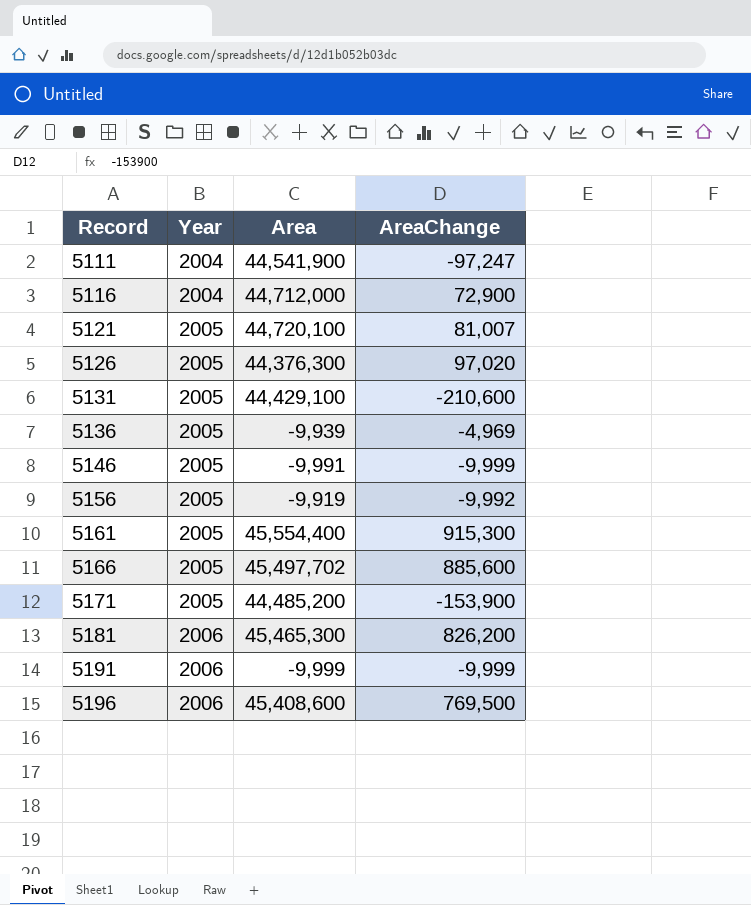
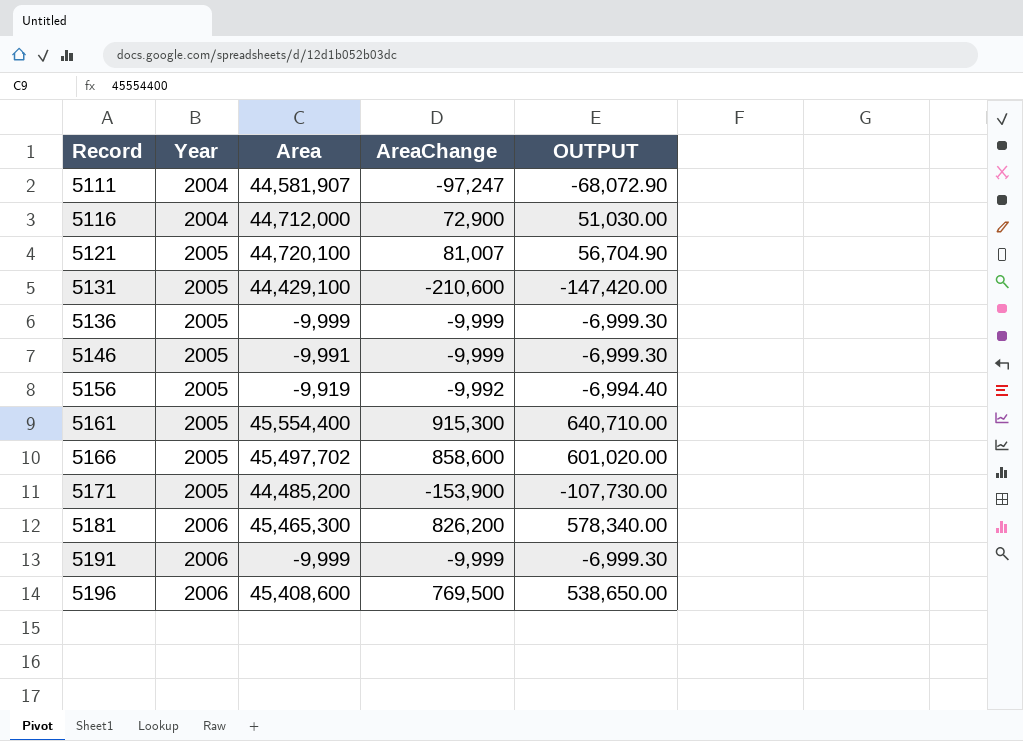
column OUTPUT | formula: none -> [AreaChange] * 0.7
row 5126: 2005 | 44,376,300 | 97,020 -> none
5111 | Area: 44,541,900 -> 44,581,907
5136 | Area: -9,939 -> -9,999
5136 | AreaChange: -4,969 -> -9,999
5166 | AreaChange: 885,600 -> 858,600

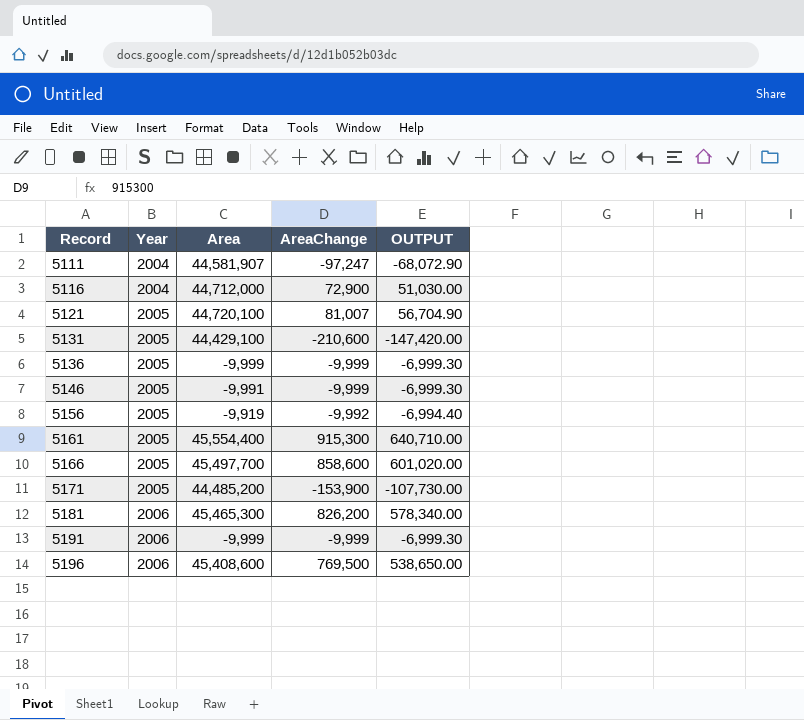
5166 | Area: 45,497,702 -> 45,497,700

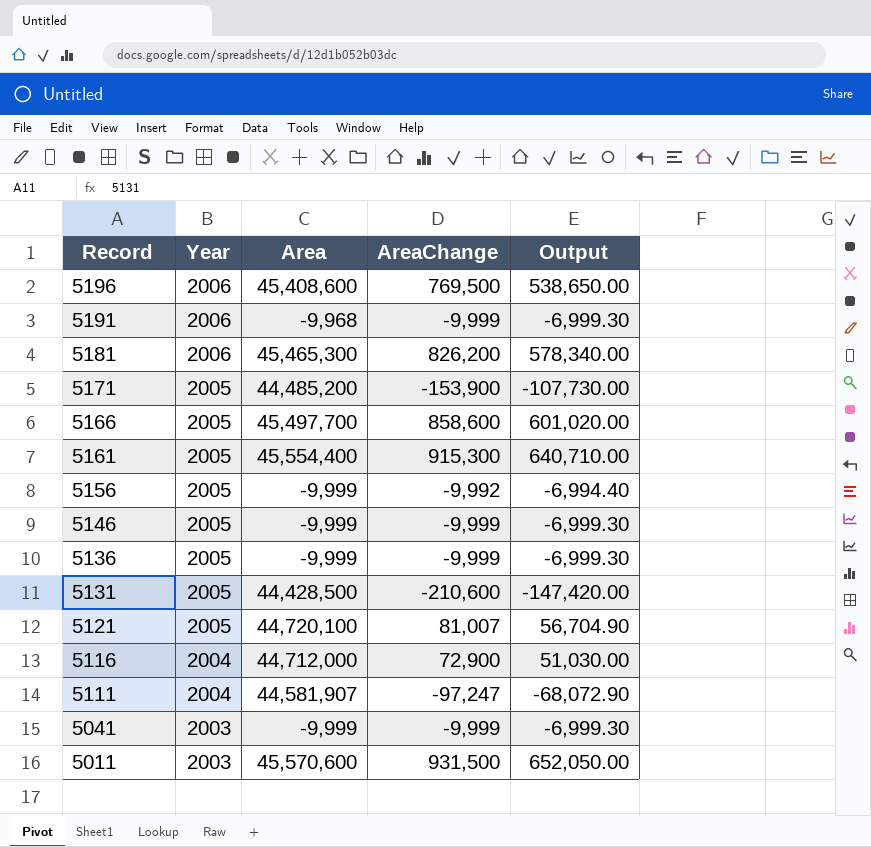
row order: Record ascending -> Record descending
column name: OUTPUT -> Output
5191 | Area: -9,999 -> -9,968
5156 | Area: -9,919 -> -9,999
5146 | Area: -9,991 -> -9,999
5131 | Area: 44,429,100 -> 44,428,500
row 5041: none -> 2003 | -9,999 | -9,999 | -6,999.30
row 5011: none -> 2003 | 45,570,600 | 931,500 | 652,050.00

